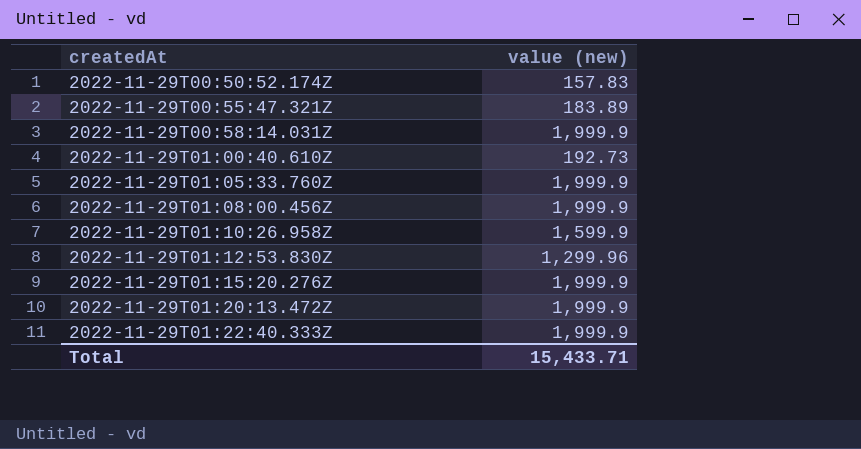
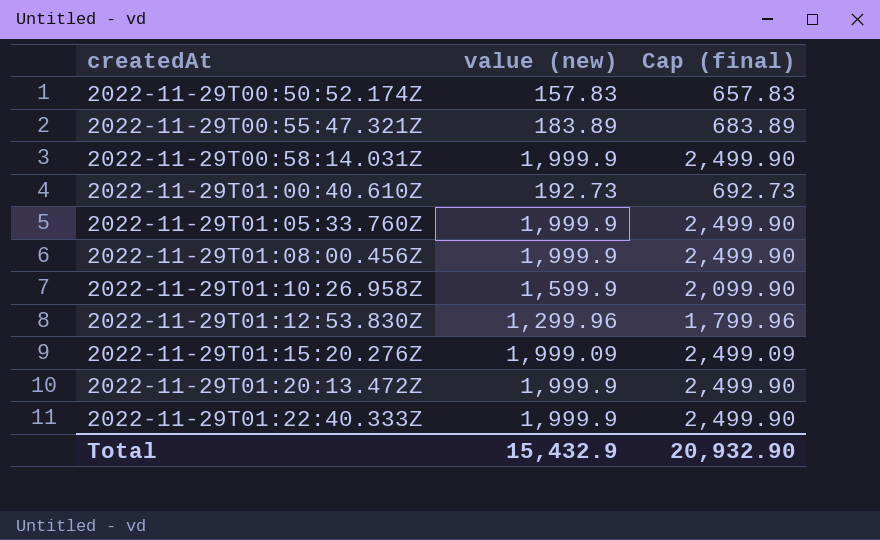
column Cap (final) | formula: none -> [value (new)] + 500
2022-11-29T01:15:20.276Z | value (new): 1,999.9 -> 1,999.09
Total | value (new): 15,433.71 -> 15,432.9

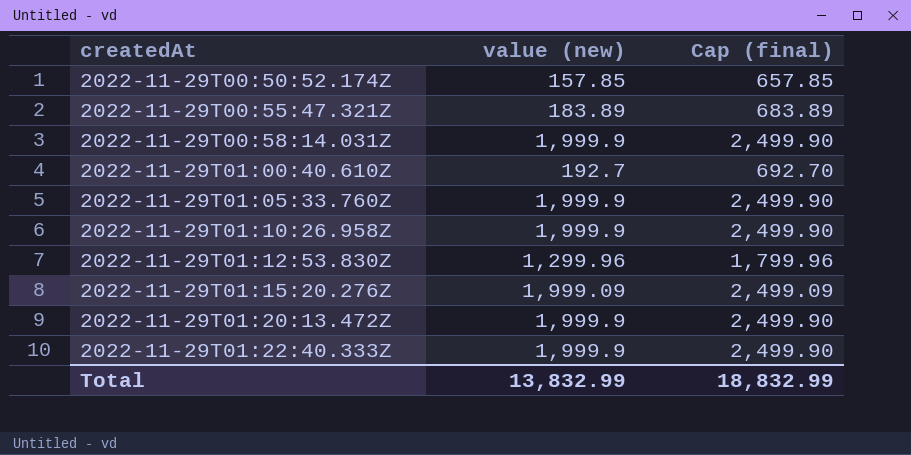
row 2022-11-29T01:08:00.456Z: 1,999.9 | 2,499.90 -> none
2022-11-29T00:50:52.174Z | value (new): 157.83 -> 157.85
2022-11-29T00:50:52.174Z | Cap (final): 657.83 -> 657.85
2022-11-29T01:00:40.610Z | value (new): 192.73 -> 192.7
2022-11-29T01:00:40.610Z | Cap (final): 692.73 -> 692.70
2022-11-29T01:10:26.958Z | value (new): 1,599.9 -> 1,999.9
2022-11-29T01:10:26.958Z | Cap (final): 2,099.90 -> 2,499.90
Total | value (new): 15,432.9 -> 13,832.99
Total | Cap (final): 20,932.90 -> 18,832.99

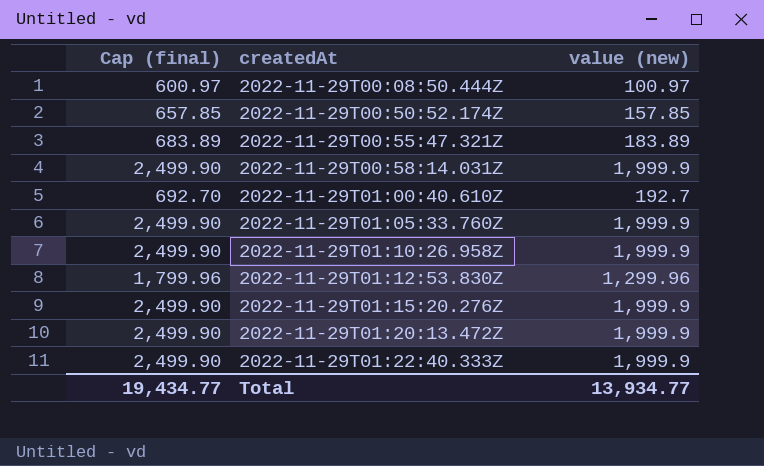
column Cap (final) | position: 3 -> 1
row 2022-11-29T00:08:50.444Z: none -> 600.97 | 100.97
2022-11-29T01:15:20.276Z | Cap (final): 2,499.09 -> 2,499.90
2022-11-29T01:15:20.276Z | value (new): 1,999.09 -> 1,999.9
Total | Cap (final): 18,832.99 -> 19,434.77
Total | value (new): 13,832.99 -> 13,934.77

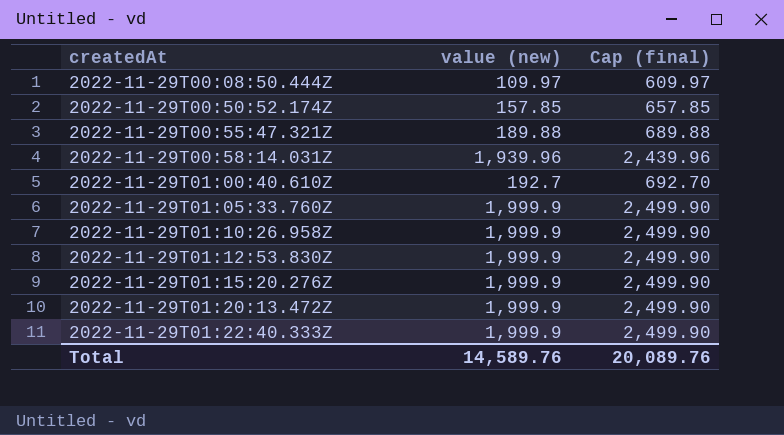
column Cap (final) | position: 1 -> 3
2022-11-29T00:08:50.444Z | value (new): 100.97 -> 109.97
2022-11-29T00:08:50.444Z | Cap (final): 600.97 -> 609.97
2022-11-29T00:55:47.321Z | value (new): 183.89 -> 189.88
2022-11-29T00:55:47.321Z | Cap (final): 683.89 -> 689.88
2022-11-29T00:58:14.031Z | value (new): 1,999.9 -> 1,939.96
2022-11-29T00:58:14.031Z | Cap (final): 2,499.90 -> 2,439.96
2022-11-29T01:12:53.830Z | value (new): 1,299.96 -> 1,999.9
2022-11-29T01:12:53.830Z | Cap (final): 1,799.96 -> 2,499.90
Total | value (new): 13,934.77 -> 14,589.76
Total | Cap (final): 19,434.77 -> 20,089.76

